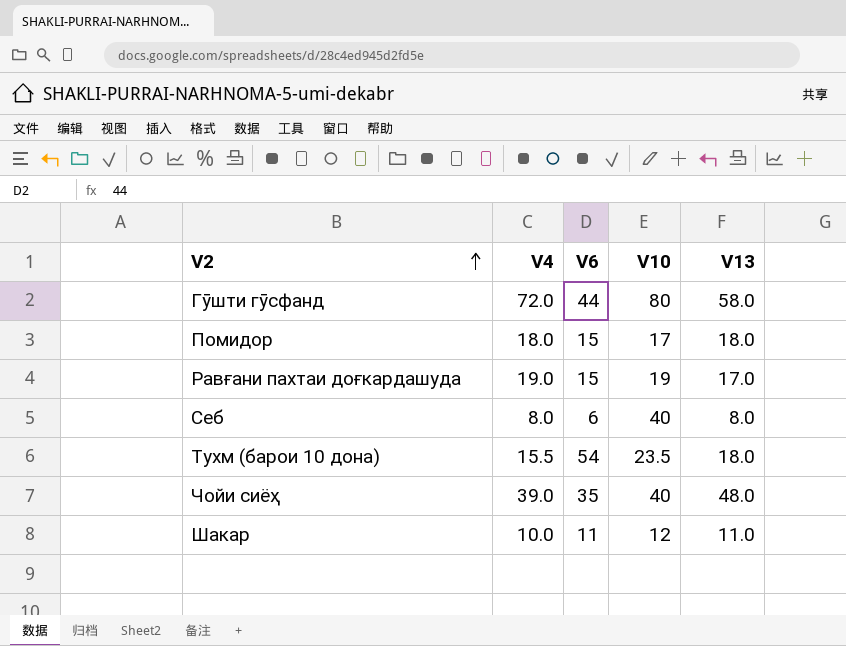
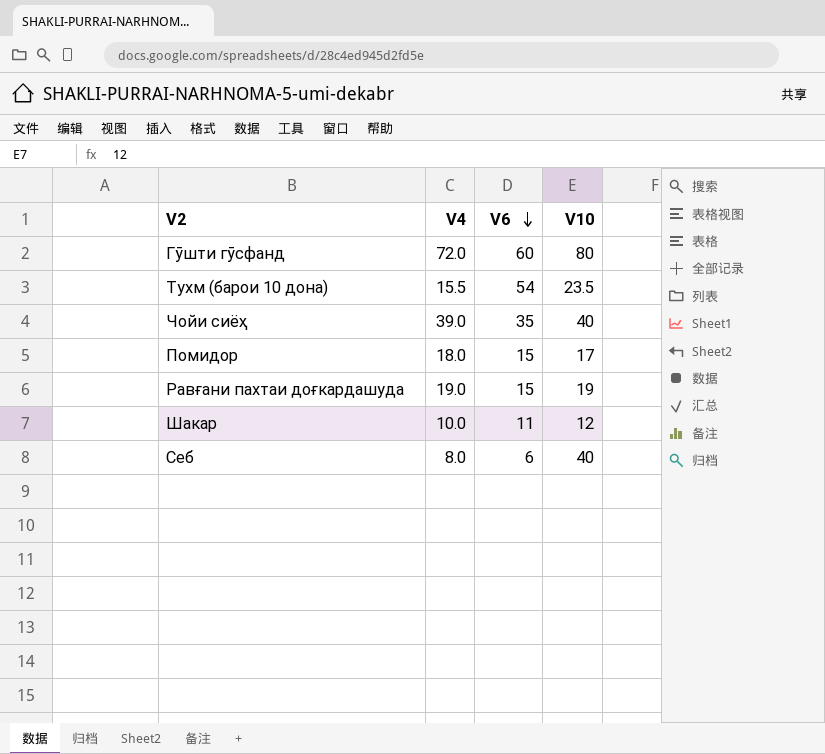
row order: V2 ascending -> V6 descending
column V13 | position: 5 -> none
Гӯшти гӯсфанд | V6: 44 -> 60

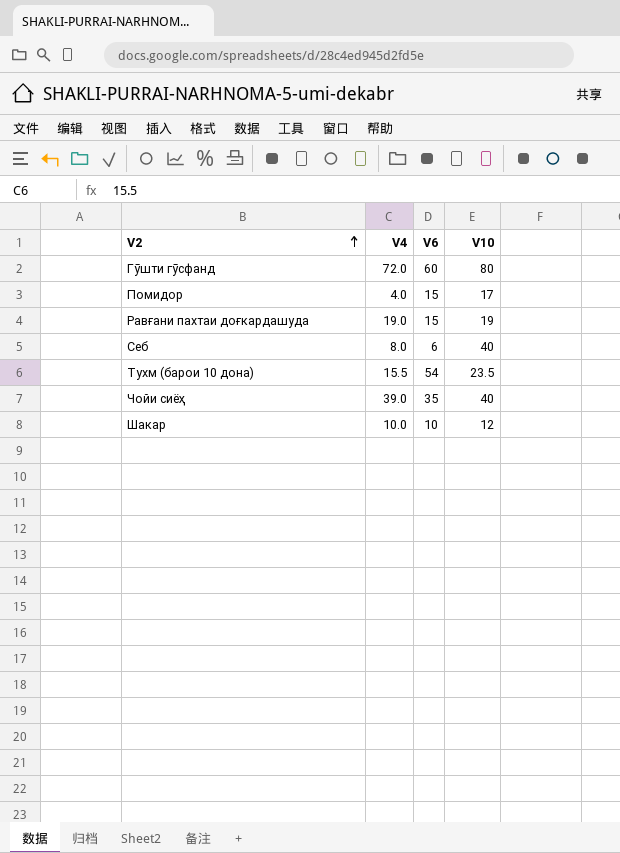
row order: V6 descending -> V2 ascending
Помидор | V4: 18.0 -> 4.0
Шакар | V6: 11 -> 10

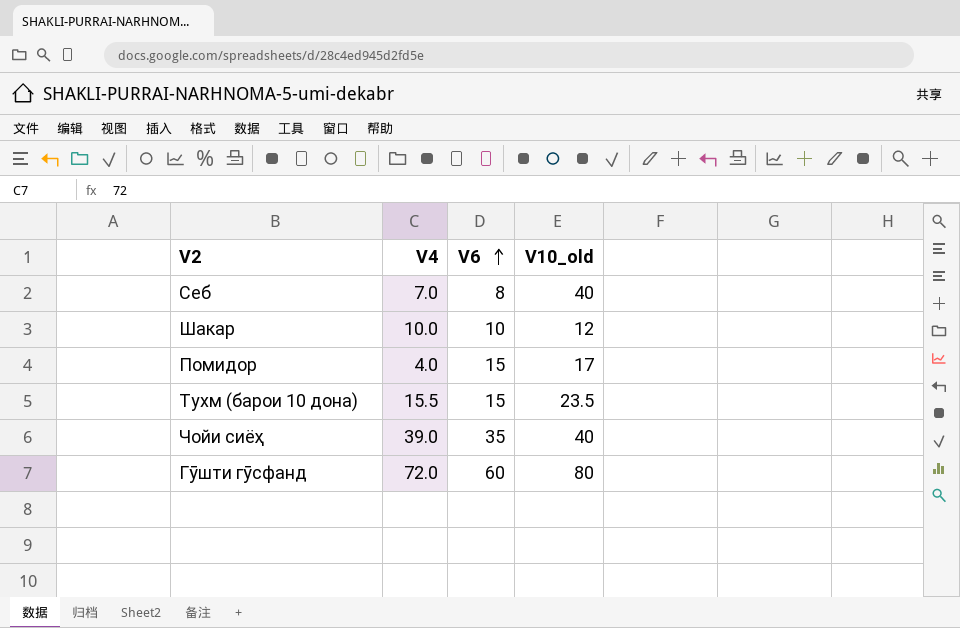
row order: V2 ascending -> V6 ascending
column name: V10 -> V10_old
row Равғани пахтаи доғкардашуда: 19.0 | 15 | 19 -> none
Себ | V4: 8.0 -> 7.0
Себ | V6: 6 -> 8
Тухм (барои 10 дона) | V6: 54 -> 15

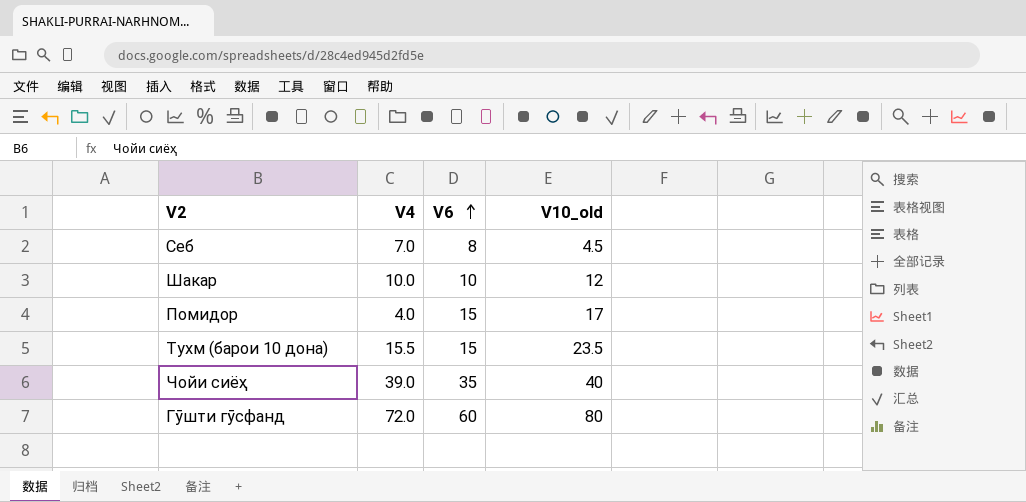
Себ | V10_old: 40 -> 4.5

